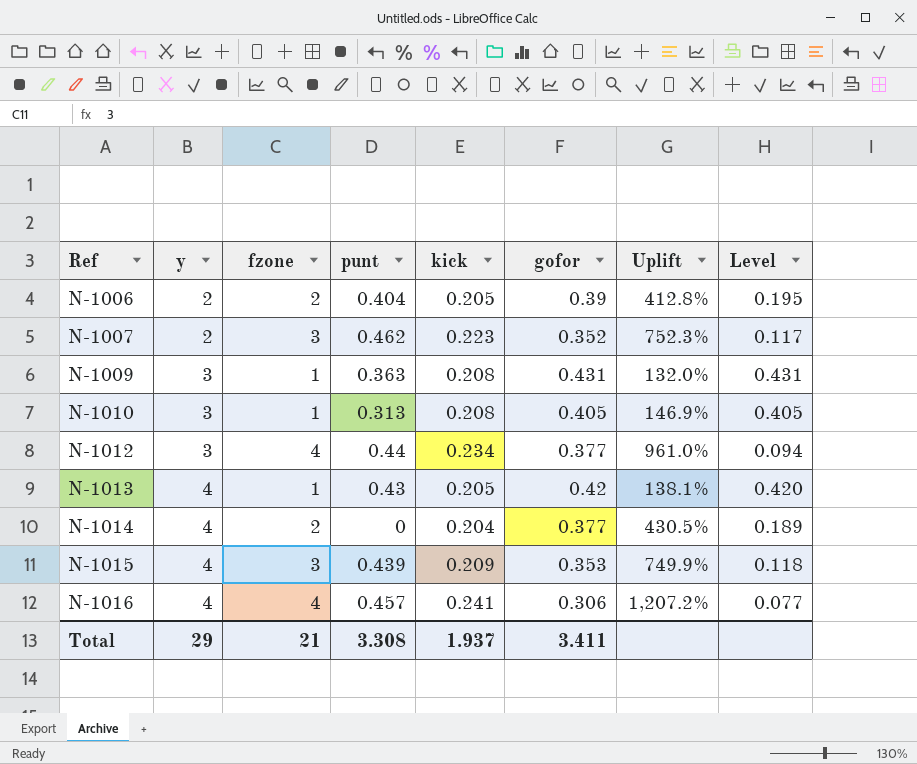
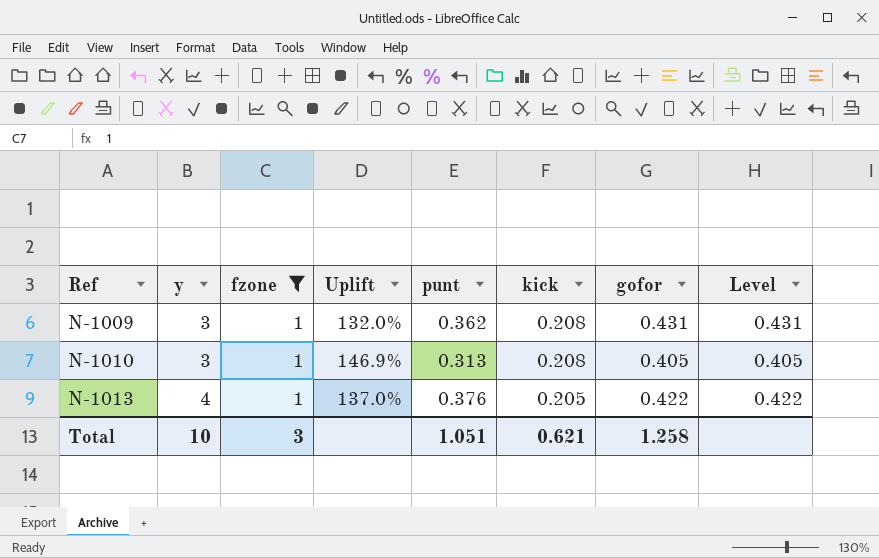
filter: none -> fzone = 1
column Uplift | position: 7 -> 4
N-1009 | punt: 0.363 -> 0.362
N-1013 | Uplift: 138.1% -> 137.0%
N-1013 | punt: 0.43 -> 0.376
N-1013 | gofor: 0.42 -> 0.422
N-1013 | Level: 0.420 -> 0.422
Total | y: 29 -> 10
Total | fzone: 21 -> 3
Total | punt: 3.308 -> 1.051
Total | kick: 1.937 -> 0.621
Total | gofor: 3.411 -> 1.258

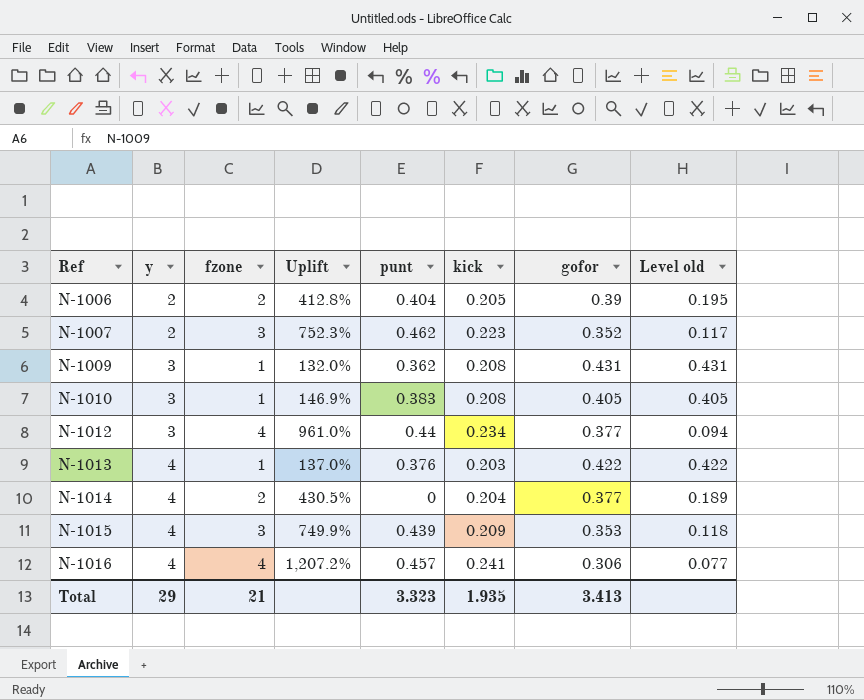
filter: fzone = 1 -> none
column name: Level -> Level old
N-1010 | punt: 0.313 -> 0.383
N-1013 | kick: 0.205 -> 0.203
Total | y: 10 -> 29
Total | fzone: 3 -> 21
Total | punt: 1.051 -> 3.323
Total | kick: 0.621 -> 1.935
Total | gofor: 1.258 -> 3.413

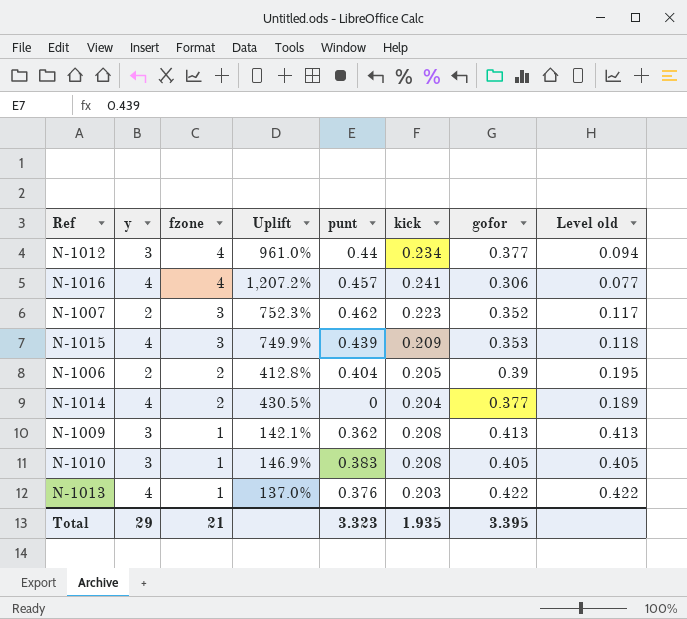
row order: Ref ascending -> fzone descending
N-1009 | Uplift: 132.0% -> 142.1%
N-1009 | gofor: 0.431 -> 0.413
N-1009 | Level old: 0.431 -> 0.413
Total | gofor: 3.413 -> 3.395

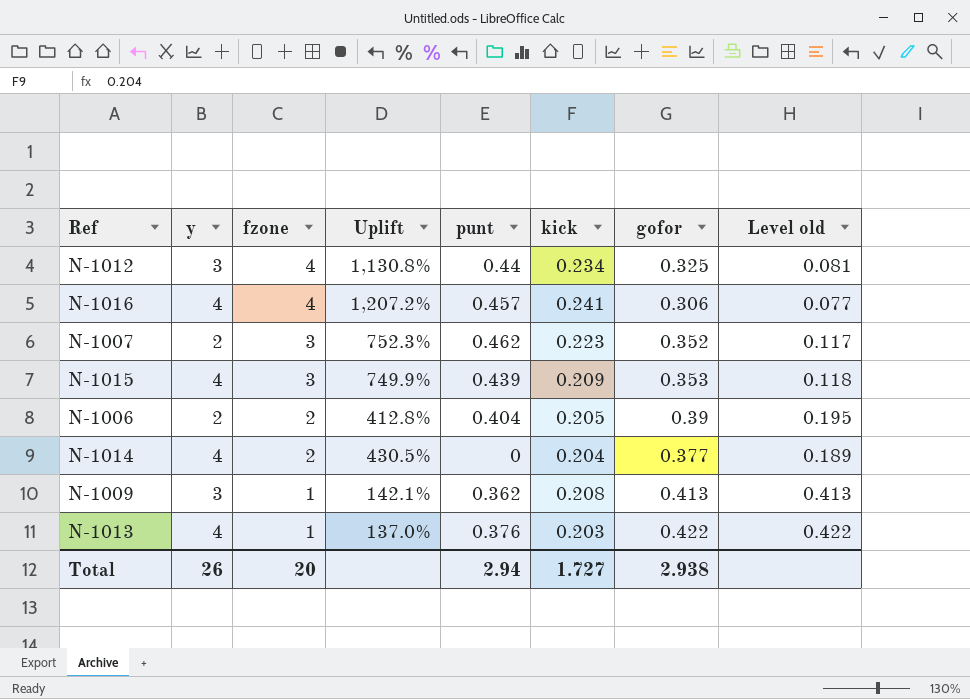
row N-1010: 3 | 1 | 146.9% | 0.383 | 0.208 | 0.405 | 0.405 -> none
N-1012 | Uplift: 961.0% -> 1,130.8%
N-1012 | gofor: 0.377 -> 0.325
N-1012 | Level old: 0.094 -> 0.081
Total | y: 29 -> 26
Total | fzone: 21 -> 20
Total | punt: 3.323 -> 2.94
Total | kick: 1.935 -> 1.727
Total | gofor: 3.395 -> 2.938

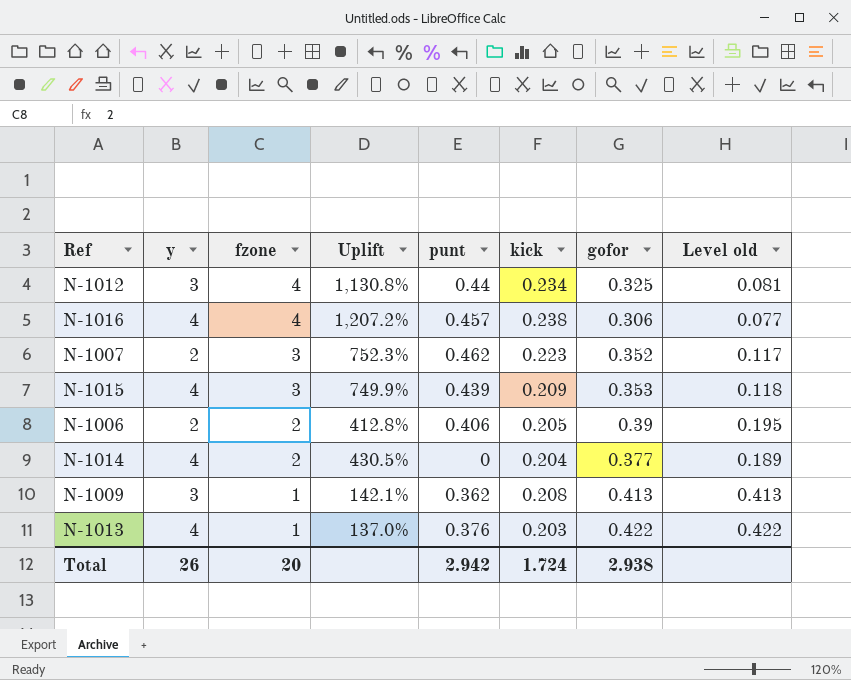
N-1016 | kick: 0.241 -> 0.238
N-1006 | punt: 0.404 -> 0.406
Total | punt: 2.94 -> 2.942
Total | kick: 1.727 -> 1.724

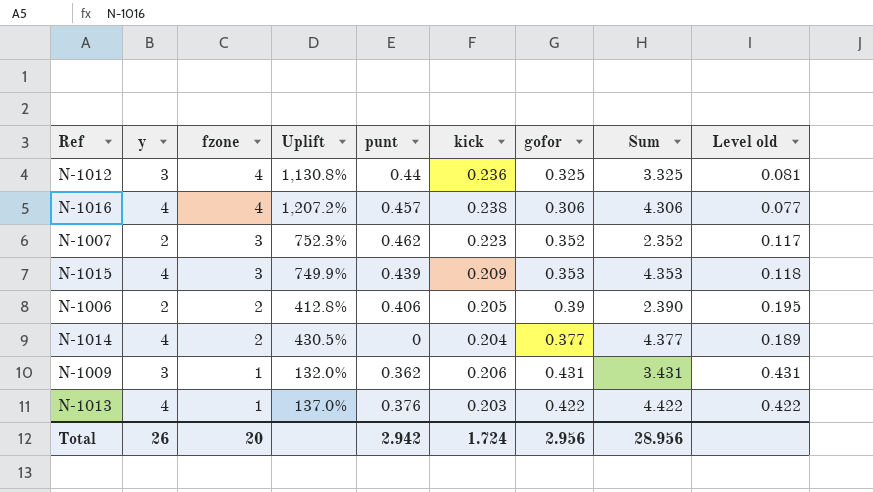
column Sum | formula: none -> [y] + [gofor]
N-1012 | kick: 0.234 -> 0.236
N-1009 | Uplift: 142.1% -> 132.0%
N-1009 | kick: 0.208 -> 0.206
N-1009 | gofor: 0.413 -> 0.431
N-1009 | Level old: 0.413 -> 0.431
Total | gofor: 2.938 -> 2.956

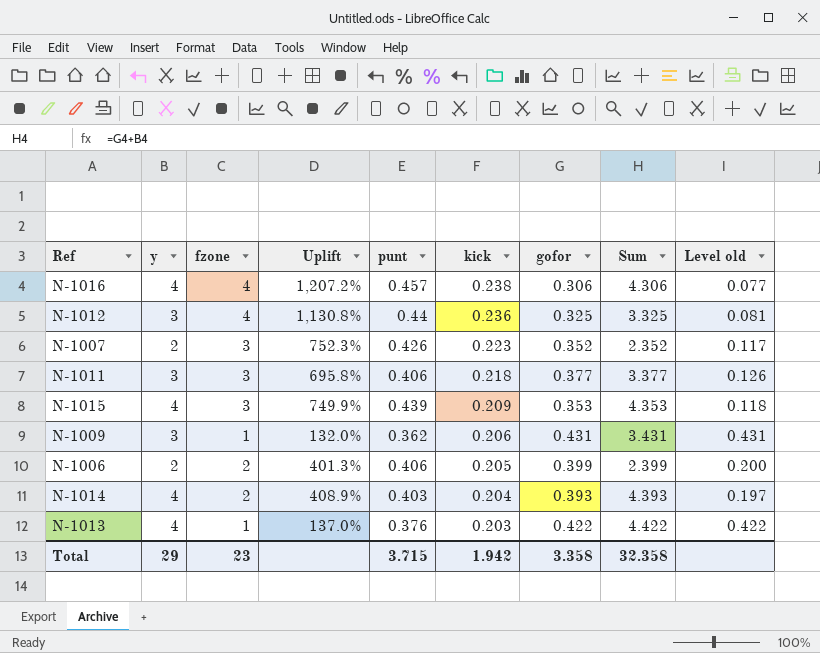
row order: fzone descending -> kick descending
N-1007 | punt: 0.462 -> 0.426
row N-1011: none -> 3 | 3 | 695.8% | 0.406 | 0.218 | 0.377 | 3.377 | 0.126
N-1006 | Uplift: 412.8% -> 401.3%
N-1006 | gofor: 0.39 -> 0.399
N-1006 | Sum: 2.390 -> 2.399
N-1006 | Level old: 0.195 -> 0.200
N-1014 | Uplift: 430.5% -> 408.9%
N-1014 | punt: 0 -> 0.403
N-1014 | gofor: 0.377 -> 0.393
N-1014 | Sum: 4.377 -> 4.393
N-1014 | Level old: 0.189 -> 0.197
Total | y: 26 -> 29
Total | fzone: 20 -> 23
Total | punt: 2.942 -> 3.715
Total | kick: 1.724 -> 1.942
Total | gofor: 2.956 -> 3.358
Total | Sum: 28.956 -> 32.358

